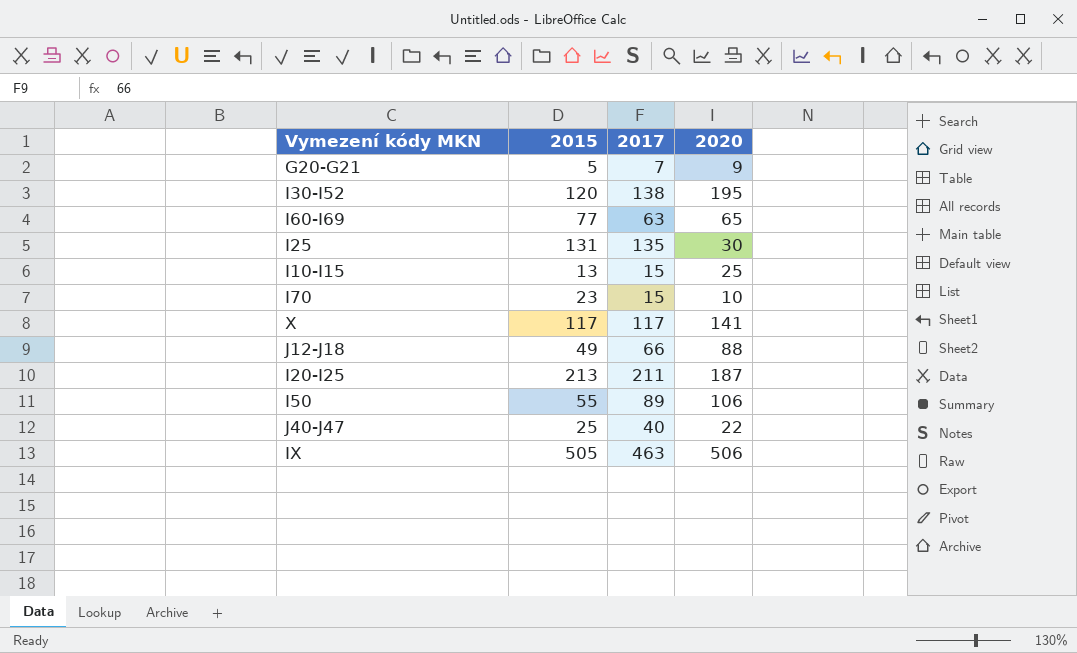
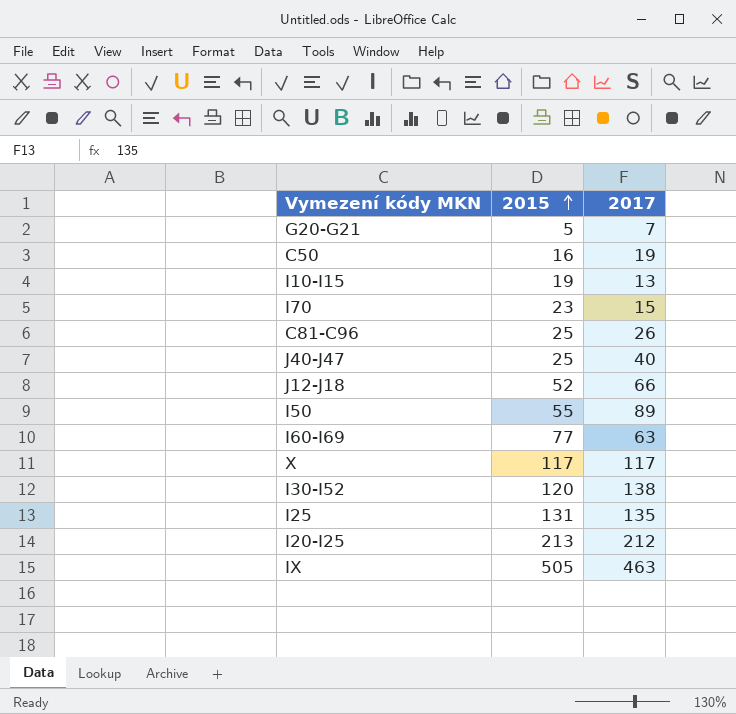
row order: none -> 2015 ascending
column 2020 | position: 4 -> none
row C50: none -> 16 | 19
I10-I15 | 2015: 13 -> 19
I10-I15 | 2017: 15 -> 13
row C81-C96: none -> 25 | 26
J12-J18 | 2015: 49 -> 52
I20-I25 | 2017: 211 -> 212

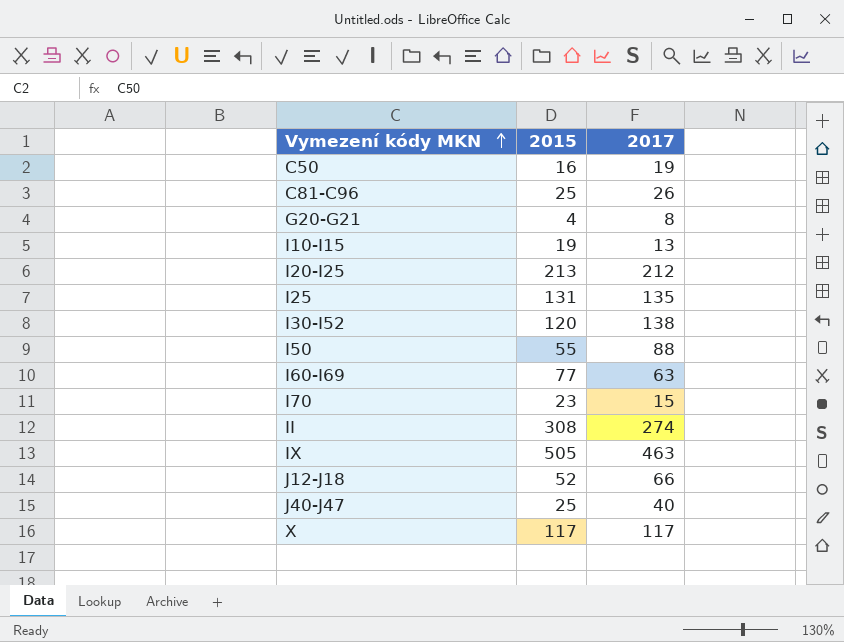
row order: 2015 ascending -> Vymezení kódy MKN ascending
G20-G21 | 2015: 5 -> 4
G20-G21 | 2017: 7 -> 8
I50 | 2017: 89 -> 88
row II: none -> 308 | 274

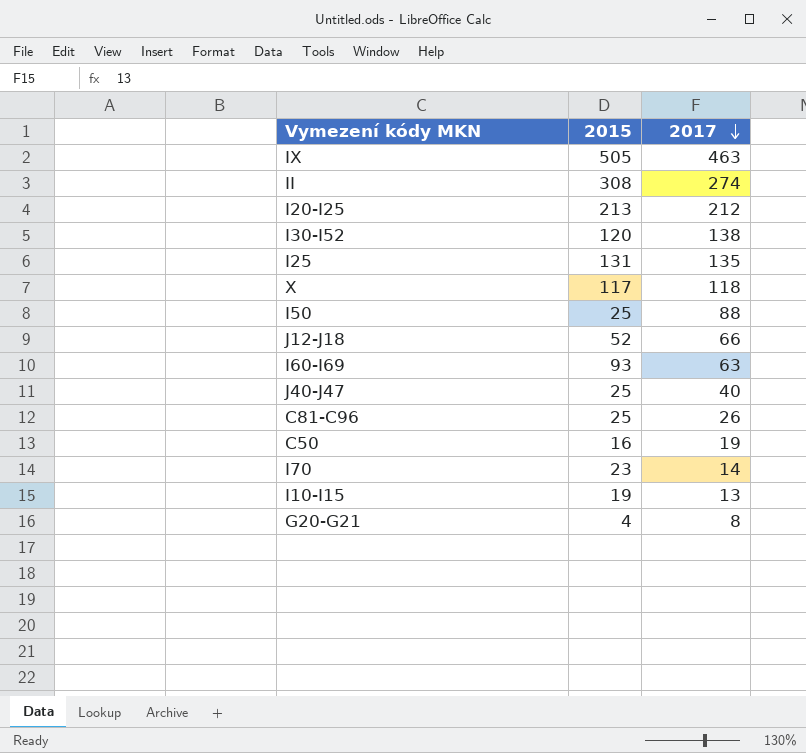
row order: Vymezení kódy MKN ascending -> 2017 descending
X | 2017: 117 -> 118
I50 | 2015: 55 -> 25
I60-I69 | 2015: 77 -> 93
I70 | 2017: 15 -> 14

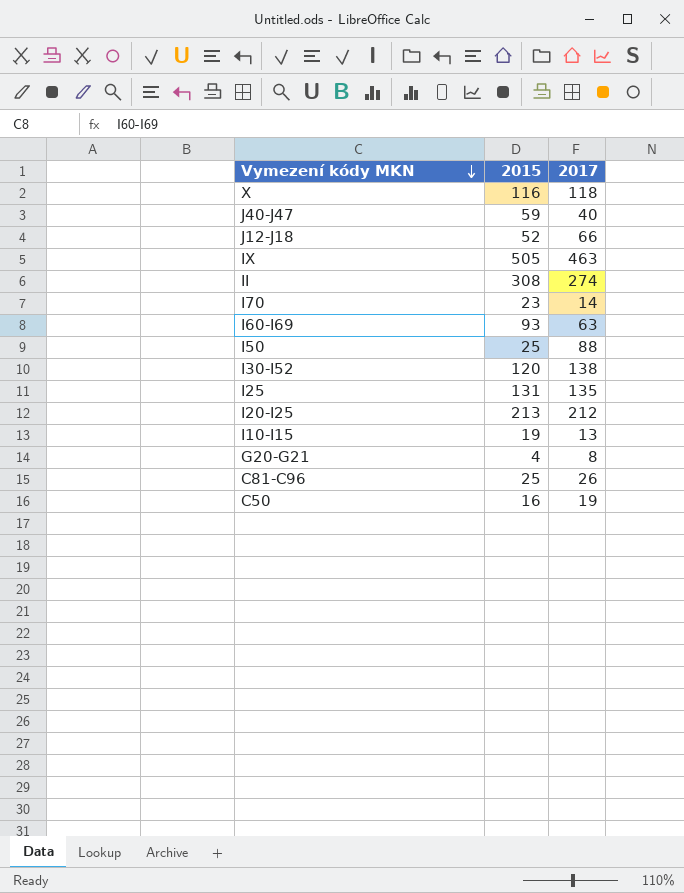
row order: 2017 descending -> Vymezení kódy MKN descending
X | 2015: 117 -> 116
J40-J47 | 2015: 25 -> 59

